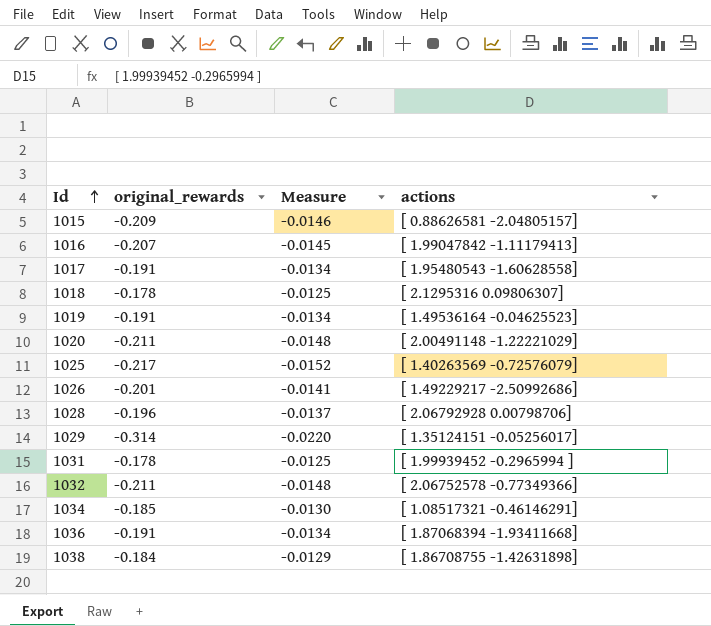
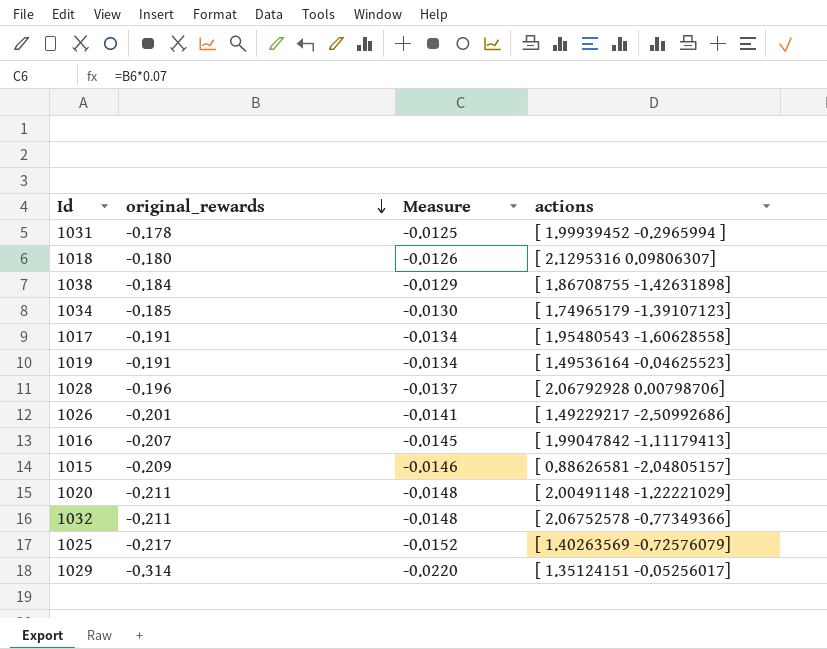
row order: Id ascending -> original_rewards descending
row 1036: -0.191 | -0.0134 | [ 1.87068394 -1.93411668] -> none
1018 | original_rewards: -0.178 -> -0.180
1018 | Measure: -0.0125 -> -0.0126
1034 | actions: [ 1.08517321 -0.46146291] -> [ 1.74965179 -1.39107123]

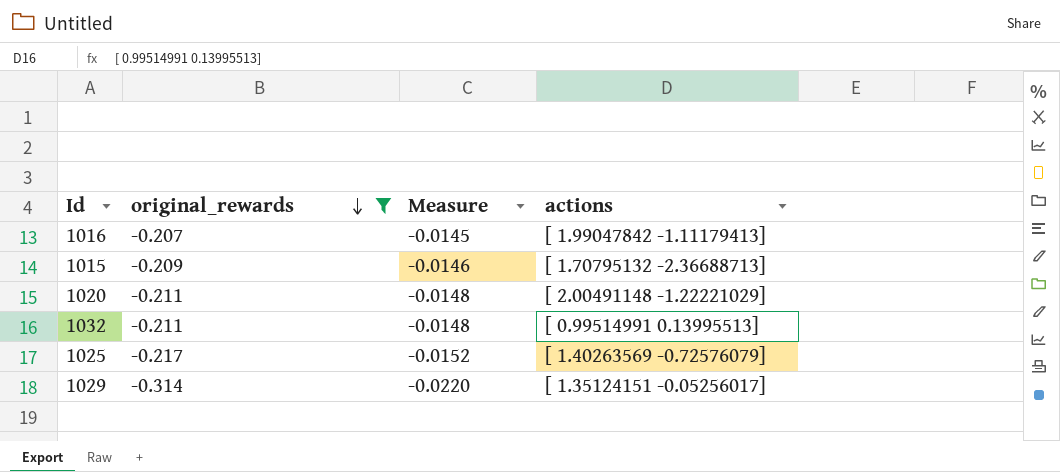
filter: none -> original_rewards <= -0.207
1015 | actions: [ 0.88626581 -2.04805157] -> [ 1.70795132 -2.36688713]
1032 | actions: [ 2.06752578 -0.77349366] -> [ 0.99514991 0.13995513]

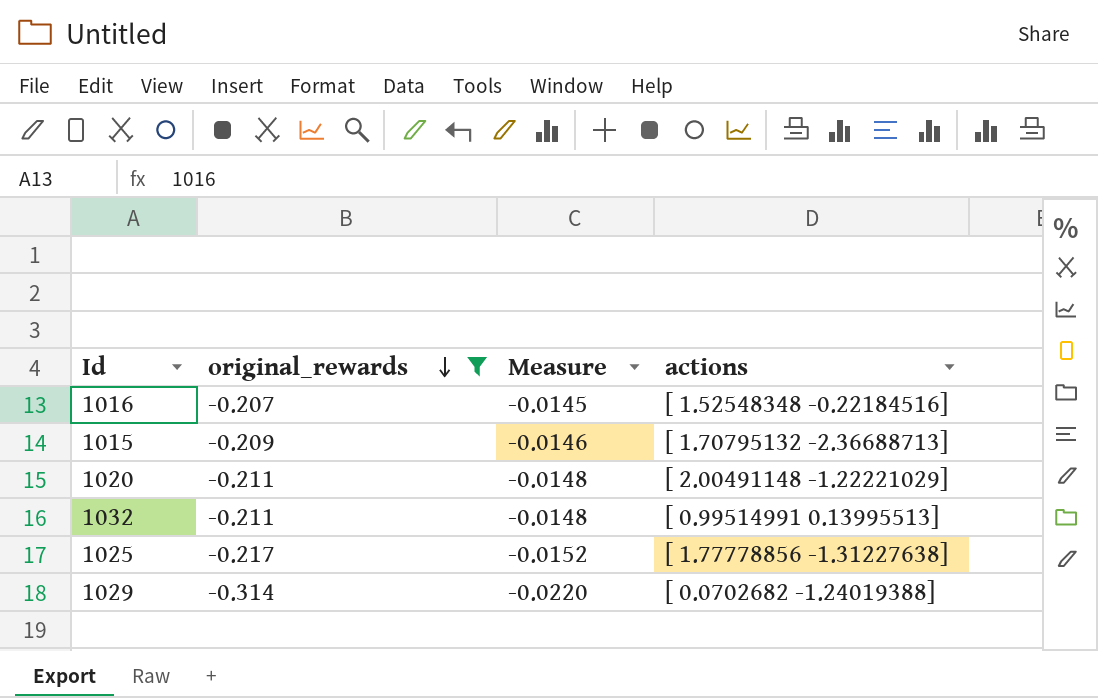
1016 | actions: [ 1.99047842 -1.11179413] -> [ 1.52548348 -0.22184516]
1025 | actions: [ 1.40263569 -0.72576079] -> [ 1.77778856 -1.31227638]
1029 | actions: [ 1.35124151 -0.05256017] -> [ 0.0702682 -1.24019388]

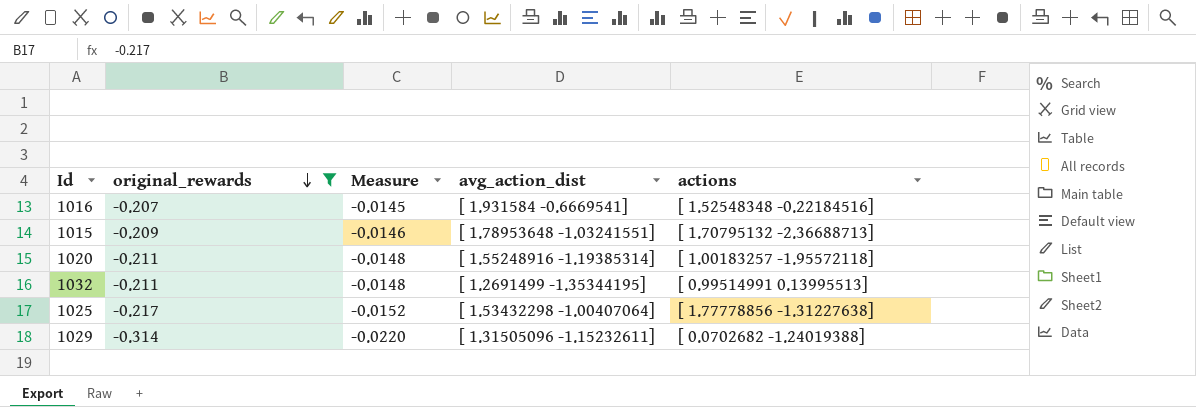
column avg_action_dist | position: none -> 4
1020 | actions: [ 2.00491148 -1.22221029] -> [ 1.00183257 -1.95572118]

